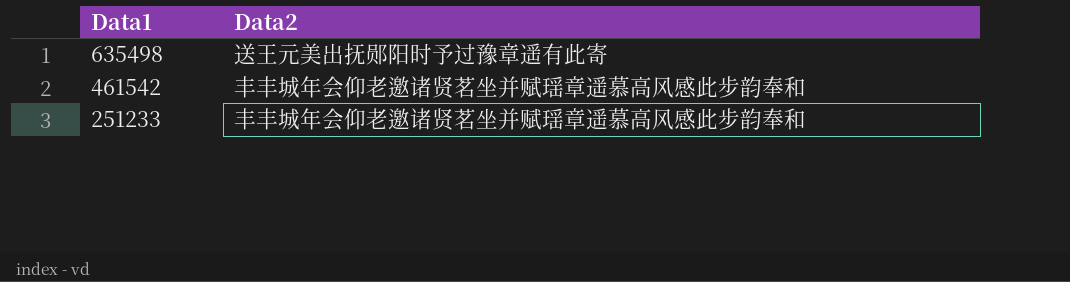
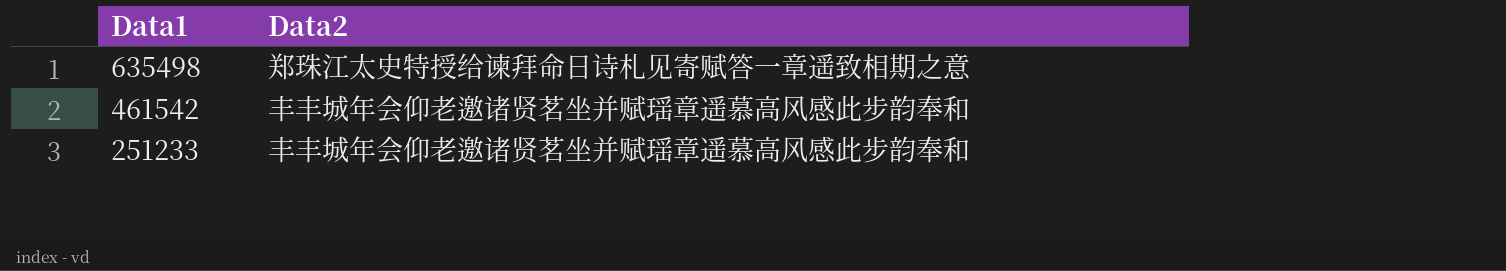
635498 | Data2: 送王元美出抚郧阳时予过豫章遥有此寄 -> 郑珠江太史特授给谏拜命日诗札见寄赋答一章遥致相期之意

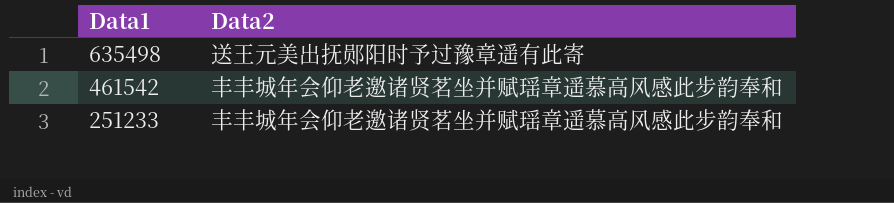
635498 | Data2: 郑珠江太史特授给谏拜命日诗札见寄赋答一章遥致相期之意 -> 送王元美出抚郧阳时予过豫章遥有此寄

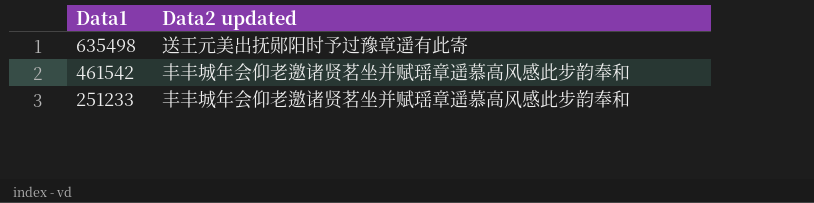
column name: Data2 -> Data2 updated

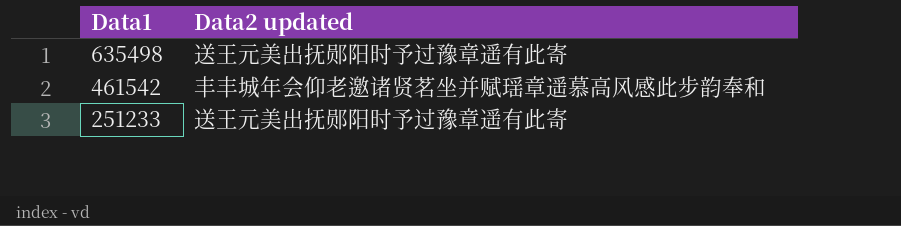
251233 | Data2 updated: 丰丰城年会仰老邀诸贤茗坐并赋瑶章遥慕高风感此步韵奉和 -> 送王元美出抚郧阳时予过豫章遥有此寄

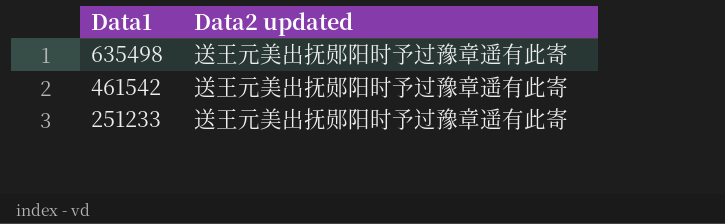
461542 | Data2 updated: 丰丰城年会仰老邀诸贤茗坐并赋瑶章遥慕高风感此步韵奉和 -> 送王元美出抚郧阳时予过豫章遥有此寄

